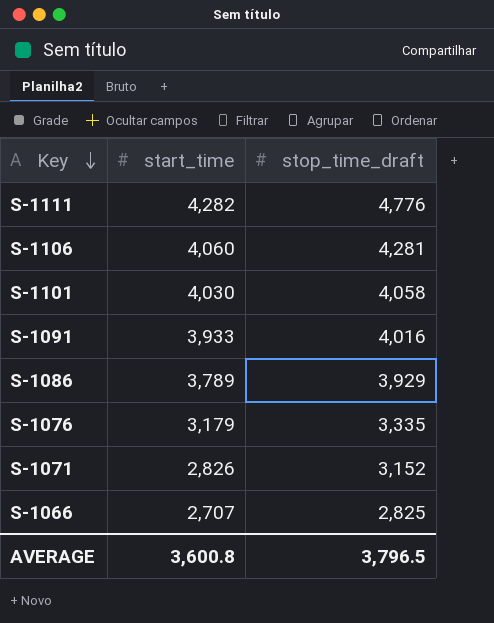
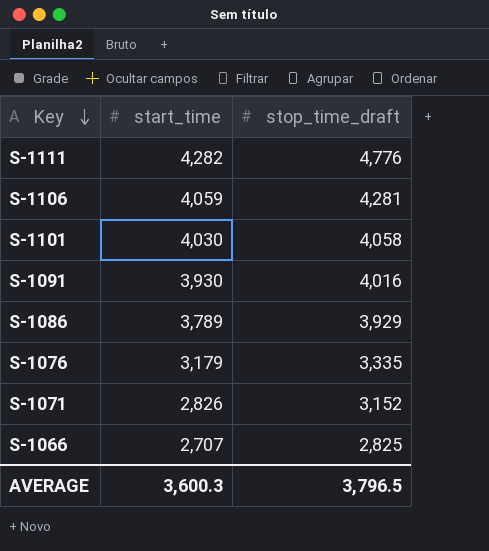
S-1106 | start_time: 4,060 -> 4,059
S-1091 | start_time: 3,933 -> 3,930
AVERAGE | start_time: 3,600.8 -> 3,600.3

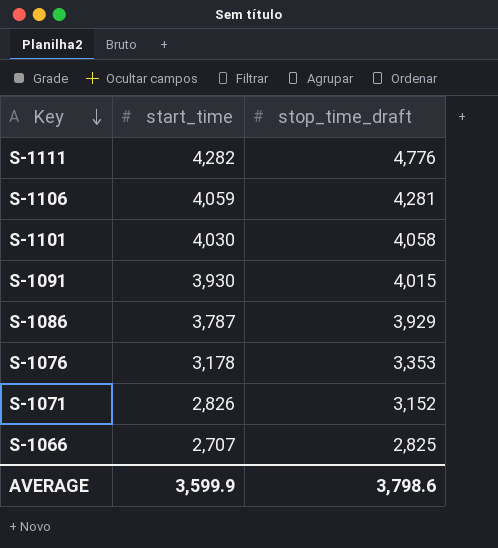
S-1091 | stop_time_draft: 4,016 -> 4,015
S-1086 | start_time: 3,789 -> 3,787
S-1076 | start_time: 3,179 -> 3,178
S-1076 | stop_time_draft: 3,335 -> 3,353
AVERAGE | start_time: 3,600.3 -> 3,599.9
AVERAGE | stop_time_draft: 3,796.5 -> 3,798.6

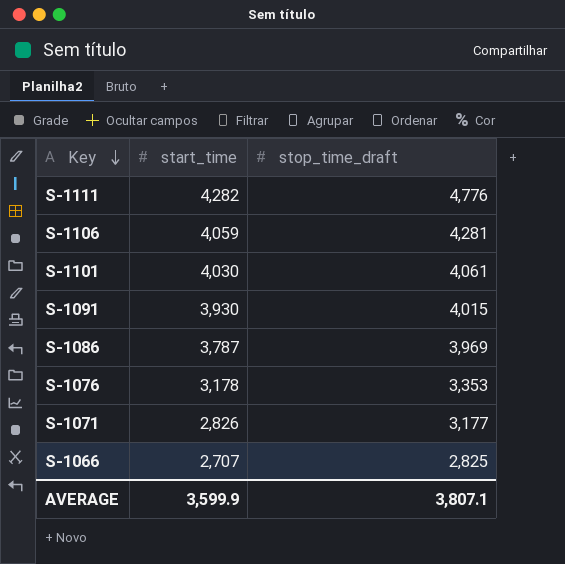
S-1101 | stop_time_draft: 4,058 -> 4,061
S-1086 | stop_time_draft: 3,929 -> 3,969
S-1071 | stop_time_draft: 3,152 -> 3,177
AVERAGE | stop_time_draft: 3,798.6 -> 3,807.1

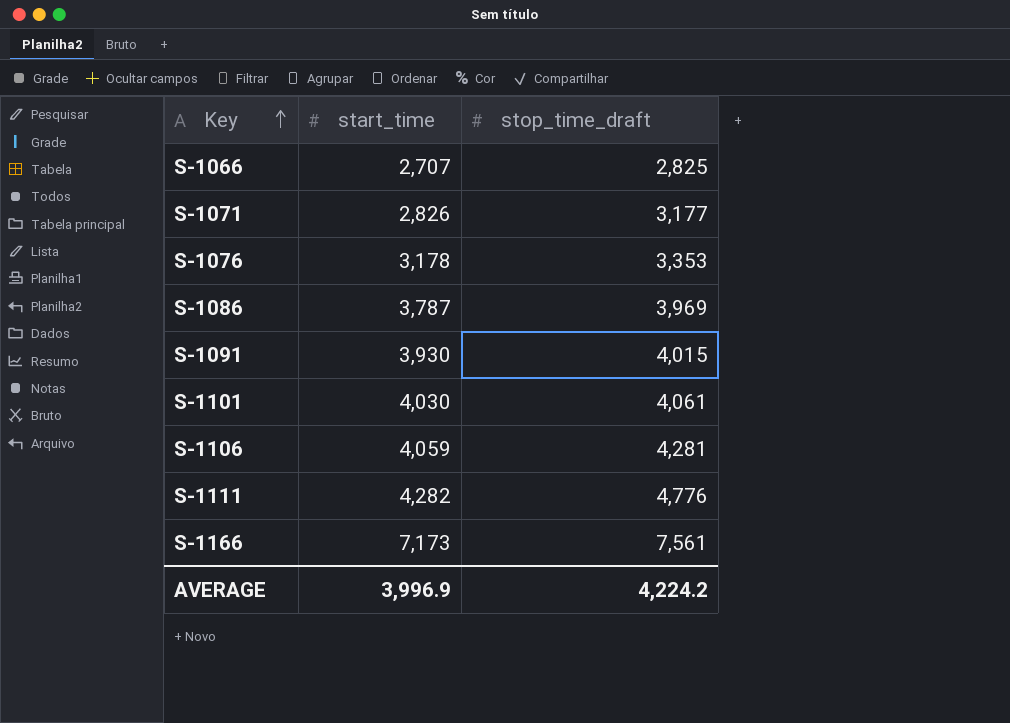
row order: Key descending -> Key ascending
row S-1166: none -> 7,173 | 7,561
AVERAGE | start_time: 3,599.9 -> 3,996.9
AVERAGE | stop_time_draft: 3,807.1 -> 4,224.2

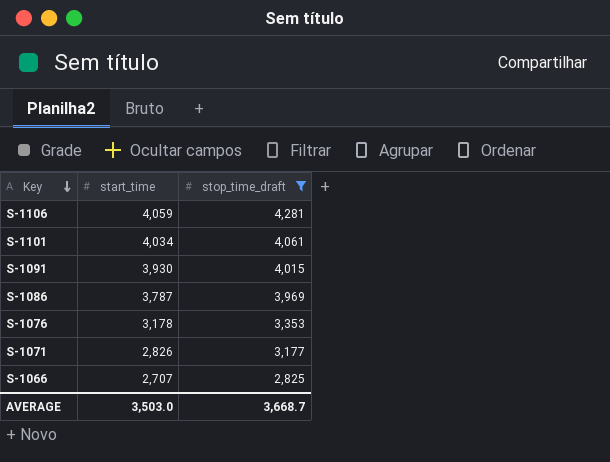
filter: none -> stop_time_draft <= 4,281
row order: Key ascending -> Key descending
S-1101 | start_time: 4,030 -> 4,034
AVERAGE | start_time: 3,996.9 -> 3,503.0
AVERAGE | stop_time_draft: 4,224.2 -> 3,668.7

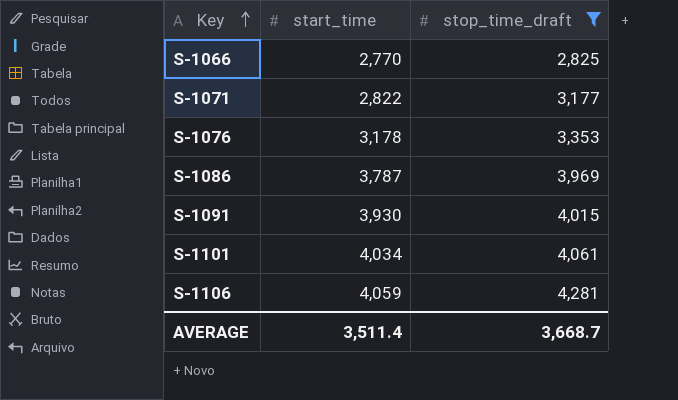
row order: Key descending -> Key ascending
S-1066 | start_time: 2,707 -> 2,770
S-1071 | start_time: 2,826 -> 2,822
AVERAGE | start_time: 3,503.0 -> 3,511.4

